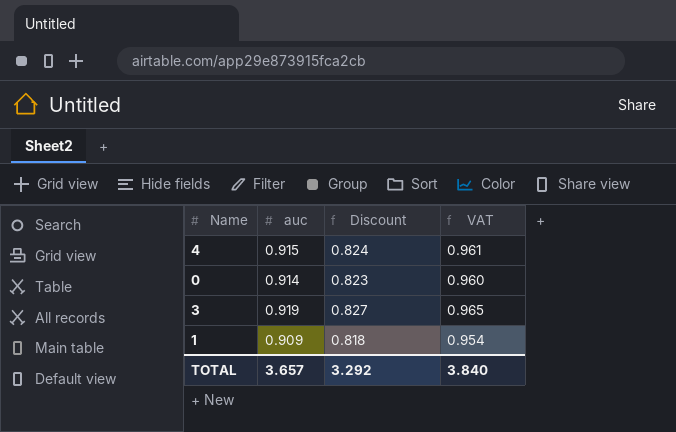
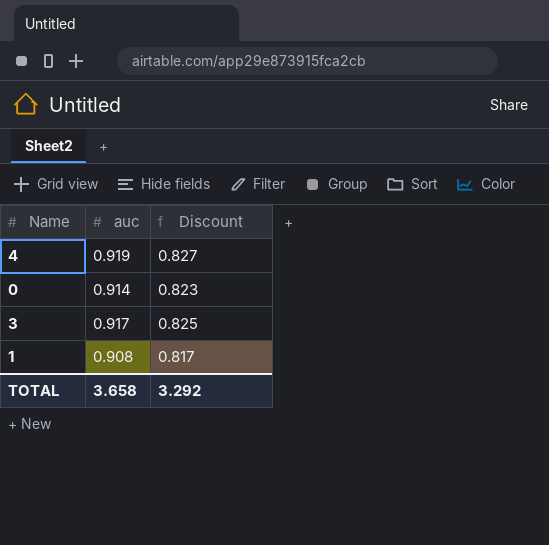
column VAT | formula: [auc] * 1.05 -> none
4 | auc: 0.915 -> 0.919
4 | Discount: 0.824 -> 0.827
3 | auc: 0.919 -> 0.917
3 | Discount: 0.827 -> 0.825
1 | auc: 0.909 -> 0.908
1 | Discount: 0.818 -> 0.817
TOTAL | auc: 3.657 -> 3.658

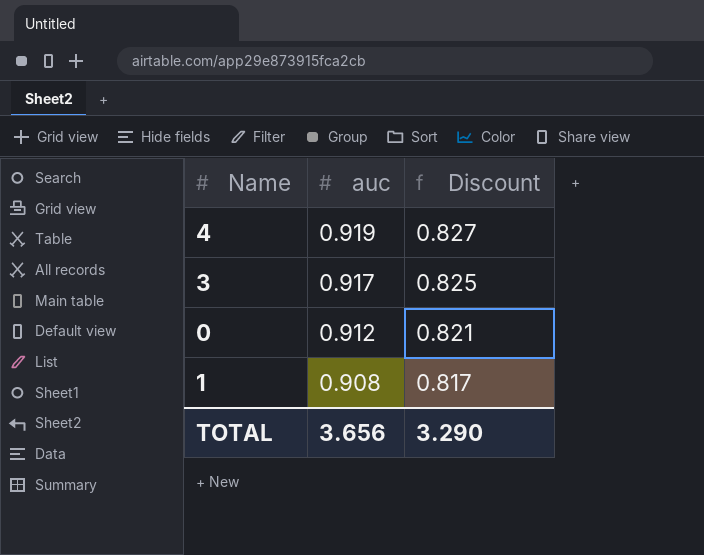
row order: none -> auc descending
0 | auc: 0.914 -> 0.912
0 | Discount: 0.823 -> 0.821
TOTAL | auc: 3.658 -> 3.656
TOTAL | Discount: 3.292 -> 3.290

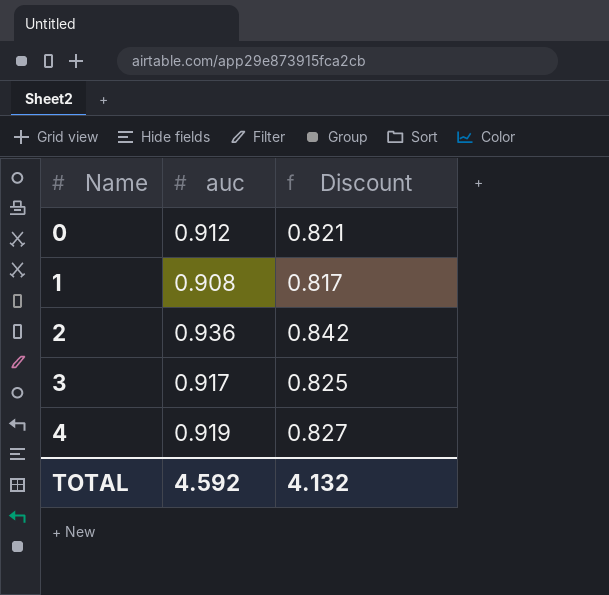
row order: auc descending -> Name ascending
row 2: none -> 0.936 | 0.842
TOTAL | auc: 3.656 -> 4.592
TOTAL | Discount: 3.290 -> 4.132

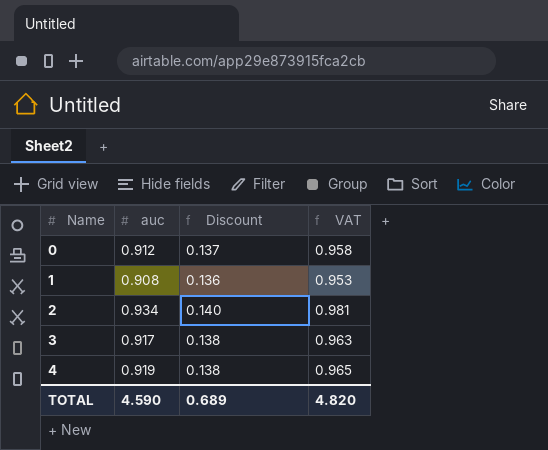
column Discount | formula: [auc] * 0.9 -> [auc] * 0.15
column VAT | formula: none -> [auc] * 1.05
2 | auc: 0.936 -> 0.934
TOTAL | auc: 4.592 -> 4.590
TOTAL | Discount: 4.132 -> 0.689

